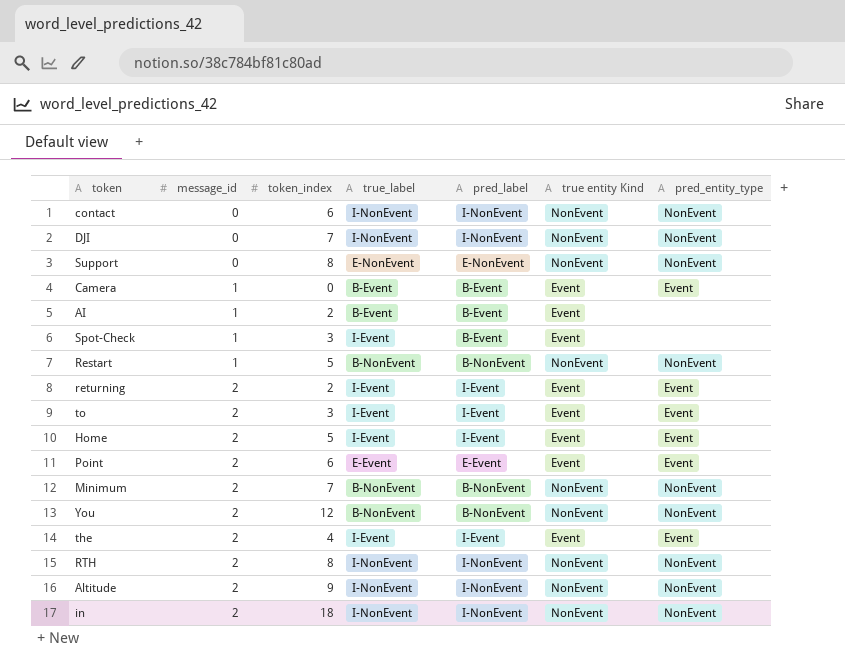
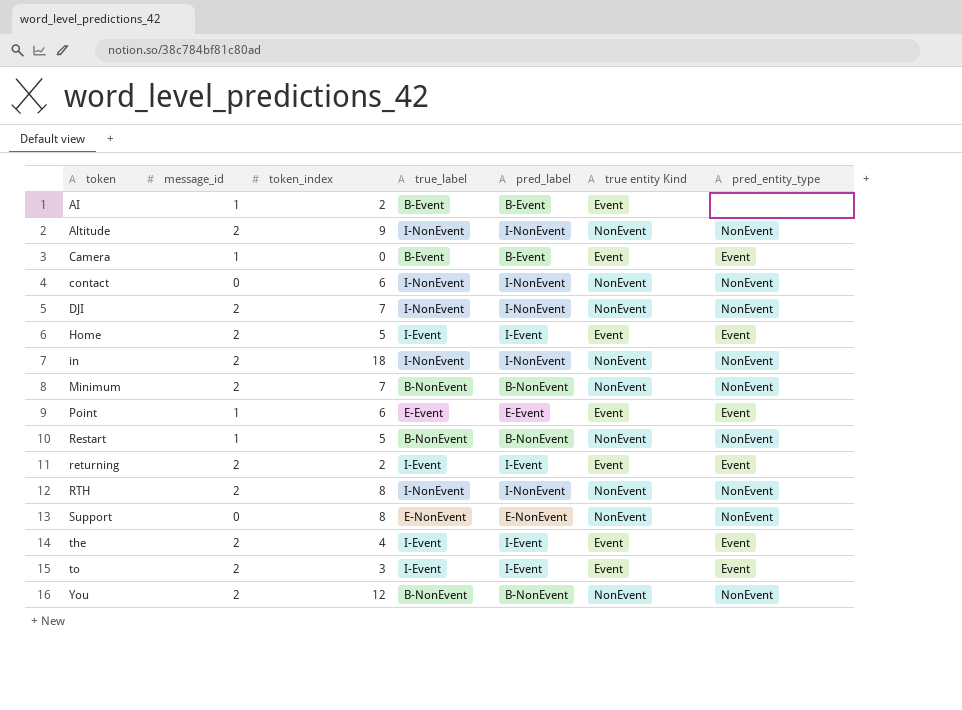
row order: message_id ascending -> token ascending
row Spot-Check: 1 | 3 | I-Event | B-Event | Event | none -> none
DJI | message_id: 0 -> 2
Point | message_id: 2 -> 1

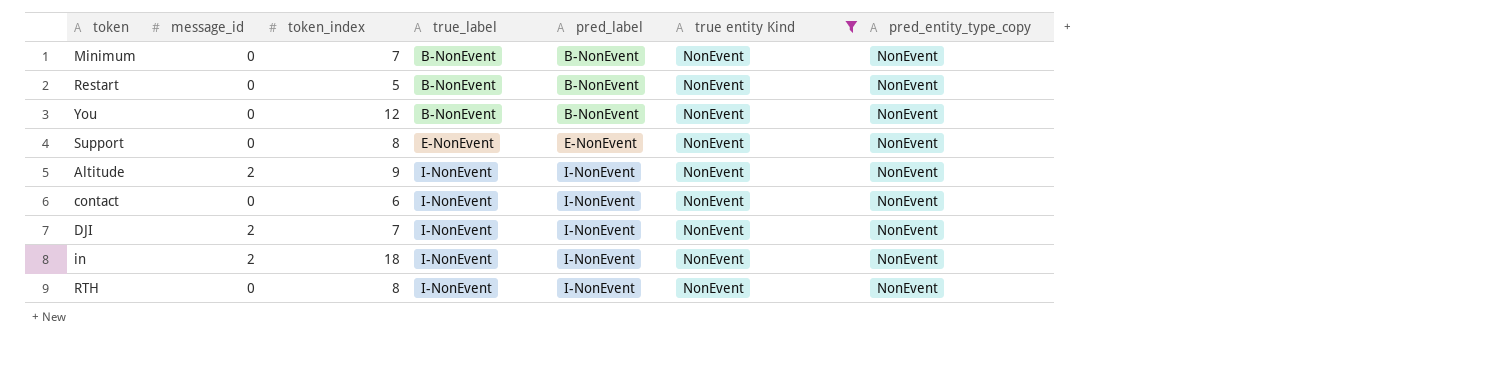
filter: none -> true entity Kind = NonEvent
row order: token ascending -> true_label ascending
column name: pred_entity_type -> pred_entity_type_copy
Minimum | message_id: 2 -> 0
Restart | message_id: 1 -> 0
You | message_id: 2 -> 0
RTH | message_id: 2 -> 0

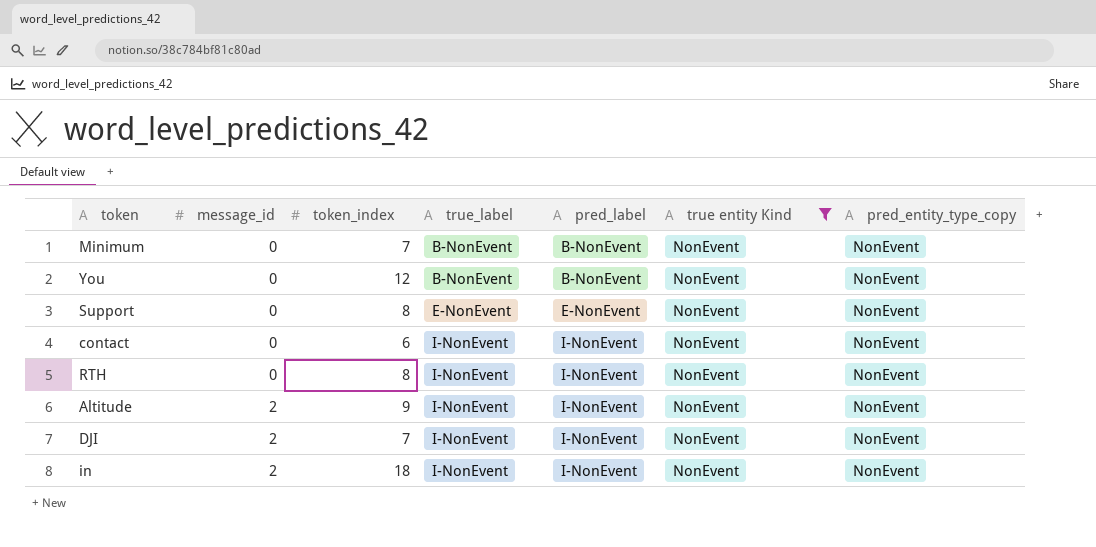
row order: true_label ascending -> message_id ascending
row Restart: 0 | 5 | B-NonEvent | B-NonEvent | NonEvent | NonEvent -> none

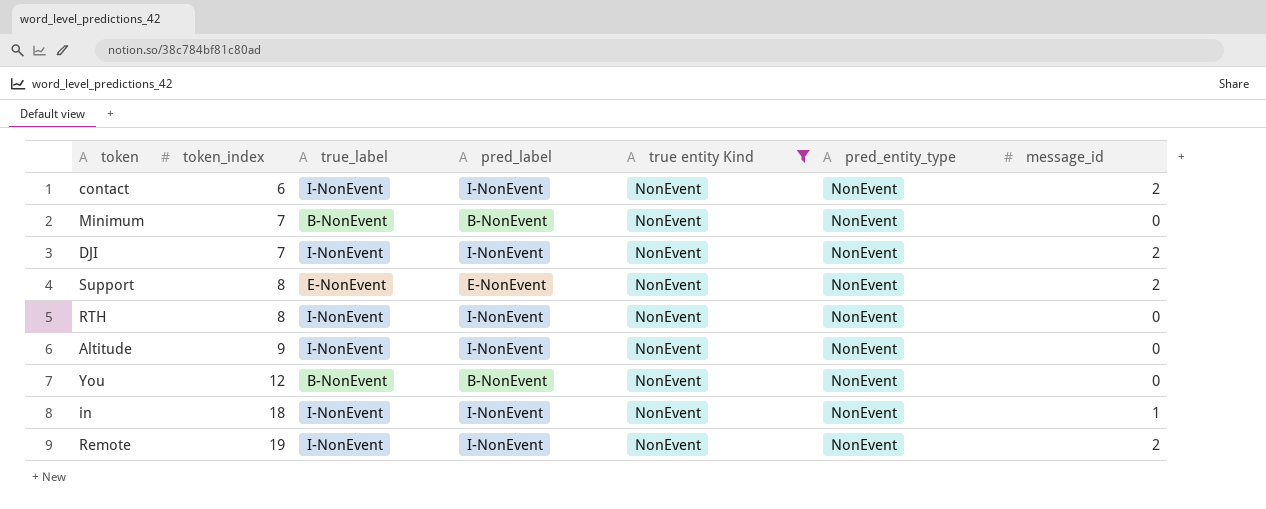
row order: message_id ascending -> token_index ascending
column name: pred_entity_type_copy -> pred_entity_type
column message_id | position: 2 -> 7
contact | message_id: 0 -> 2
Support | message_id: 0 -> 2
Altitude | message_id: 2 -> 0
in | message_id: 2 -> 1
row Remote: none -> 19 | I-NonEvent | I-NonEvent | NonEvent | NonEvent | 2

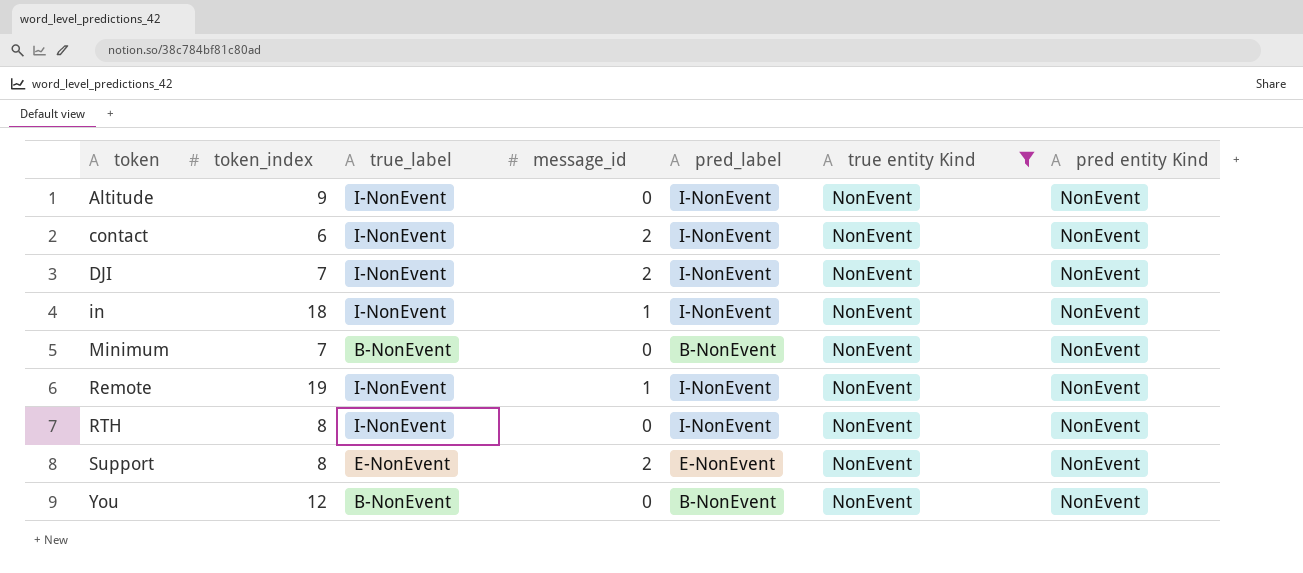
row order: token_index ascending -> token ascending
column message_id | position: 7 -> 4
column name: pred_entity_type -> pred entity Kind
Remote | message_id: 2 -> 1

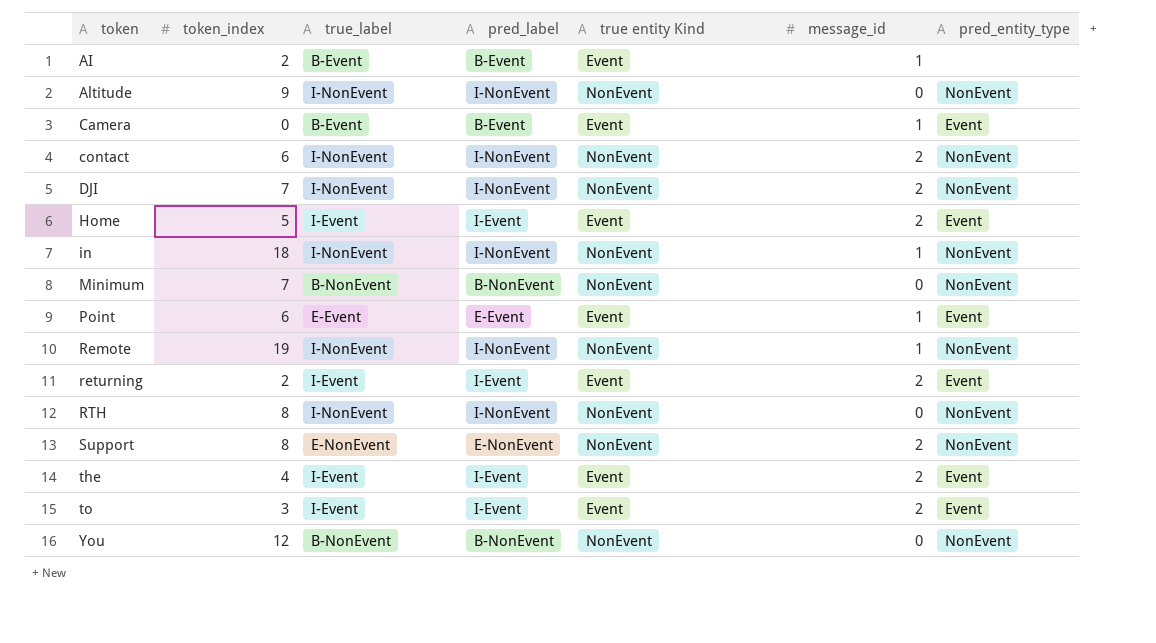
filter: true entity Kind = NonEvent -> none
column message_id | position: 4 -> 6
column name: pred entity Kind -> pred_entity_type

